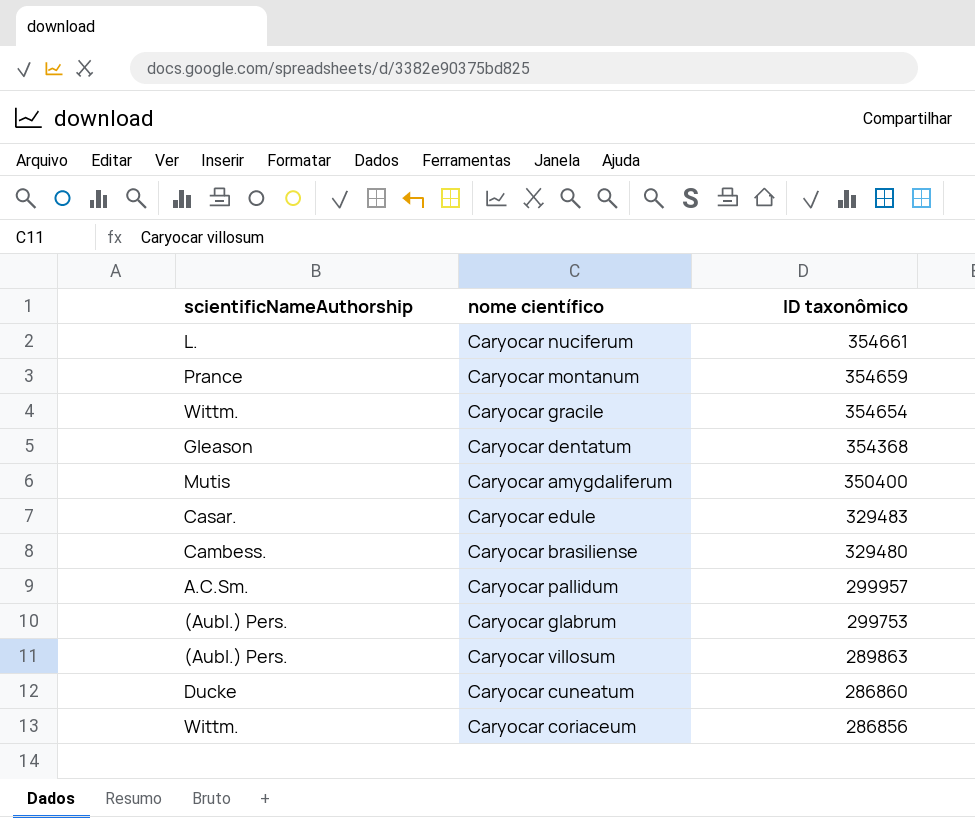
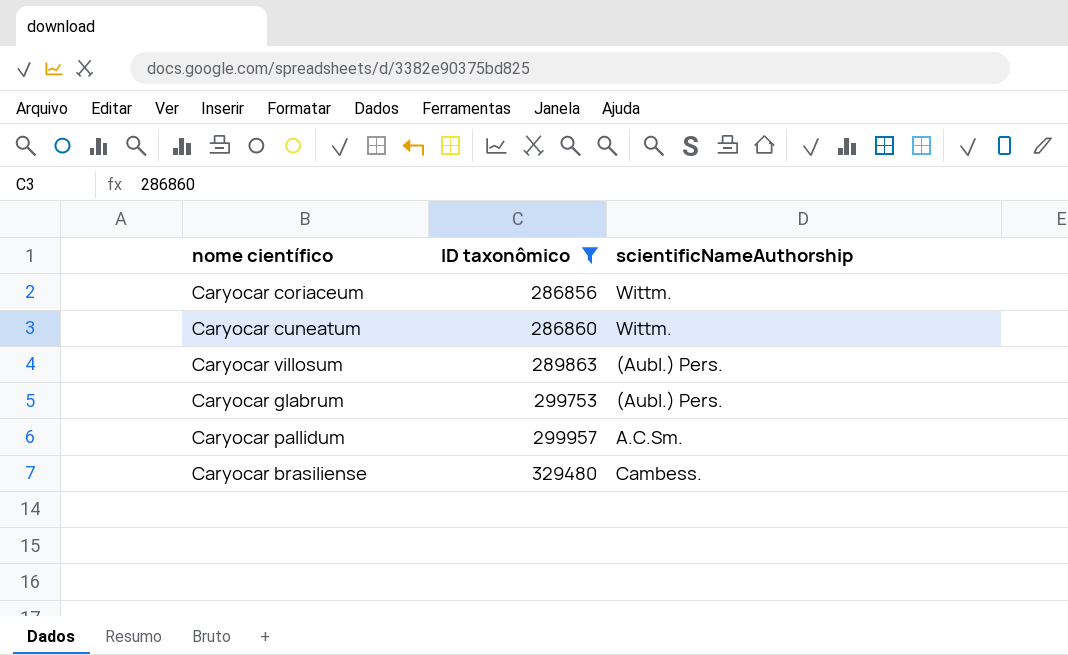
filter: none -> ID taxonômico <= 329480
row order: ID taxonômico descending -> ID taxonômico ascending
column scientificNameAuthorship | position: 1 -> 3
Caryocar cuneatum | scientificNameAuthorship: Ducke -> Wittm.

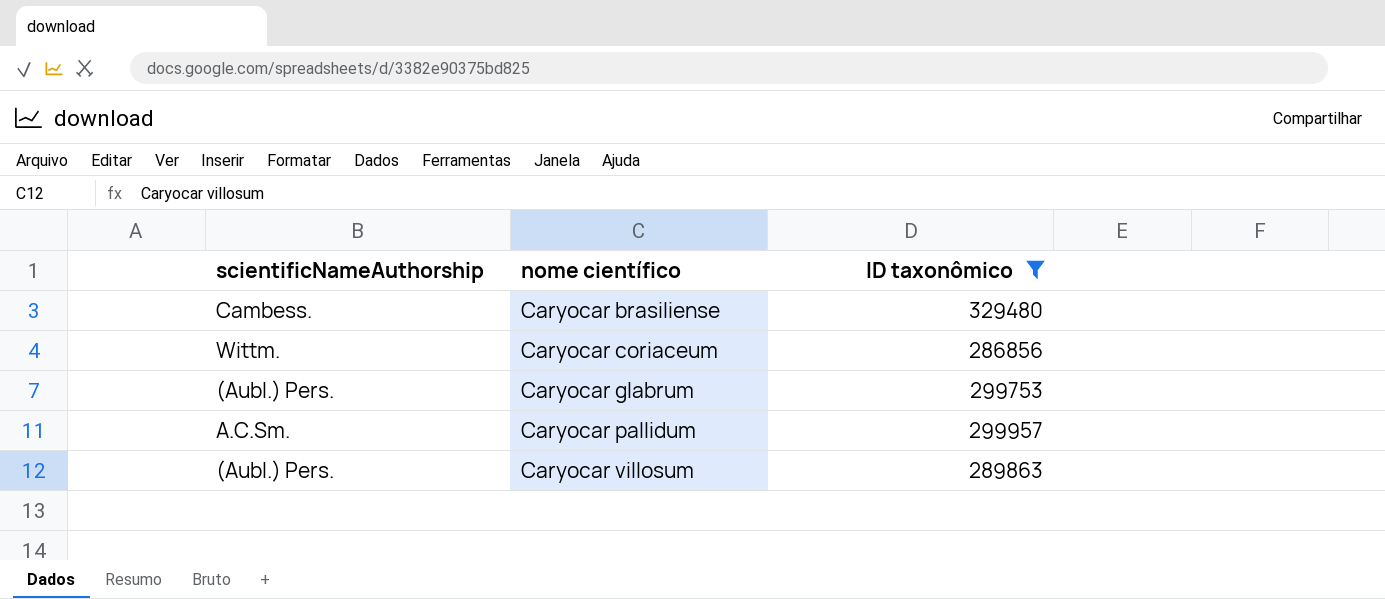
row order: ID taxonômico ascending -> nome científico ascending
column scientificNameAuthorship | position: 3 -> 1
row Caryocar cuneatum: 286860 | Wittm. -> none

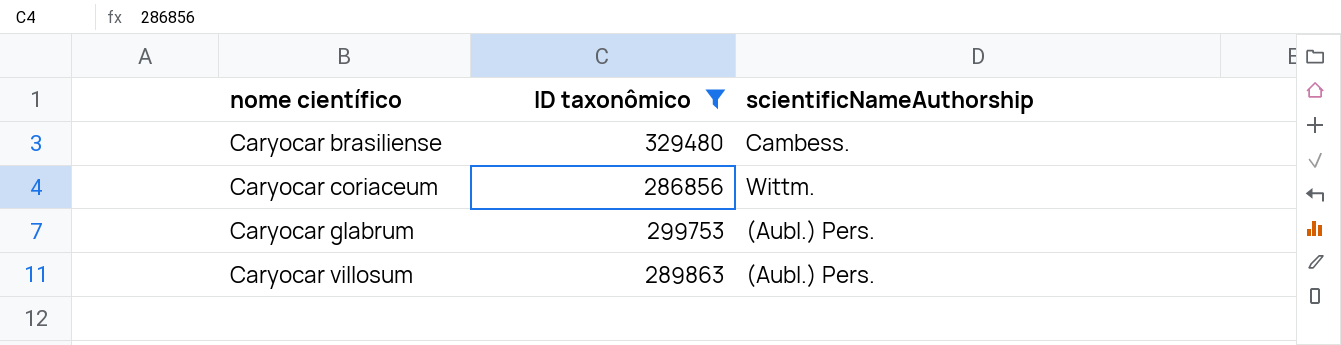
column scientificNameAuthorship | position: 1 -> 3
row Caryocar pallidum: A.C.Sm. | 299957 -> none

